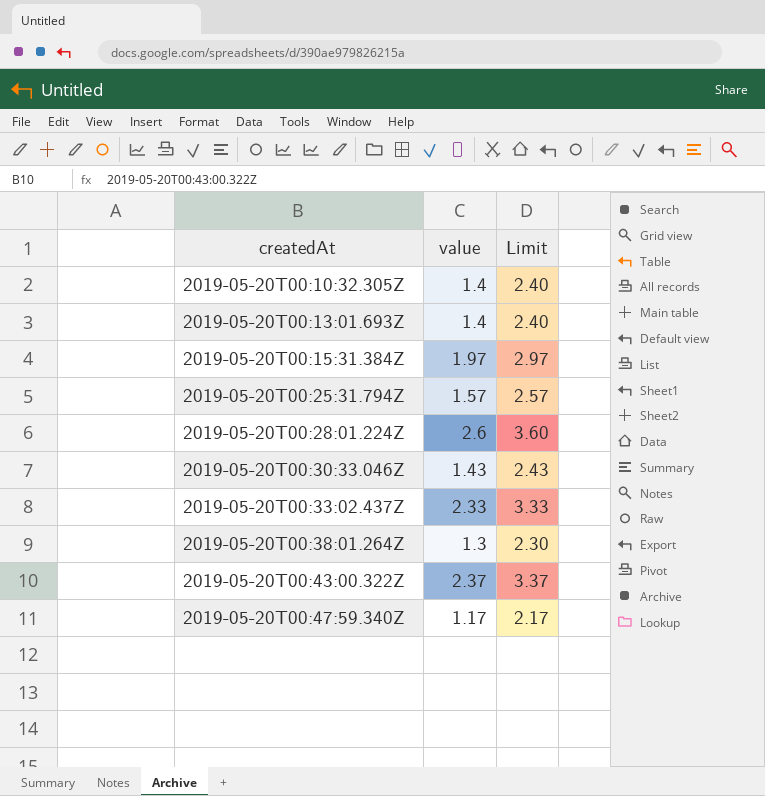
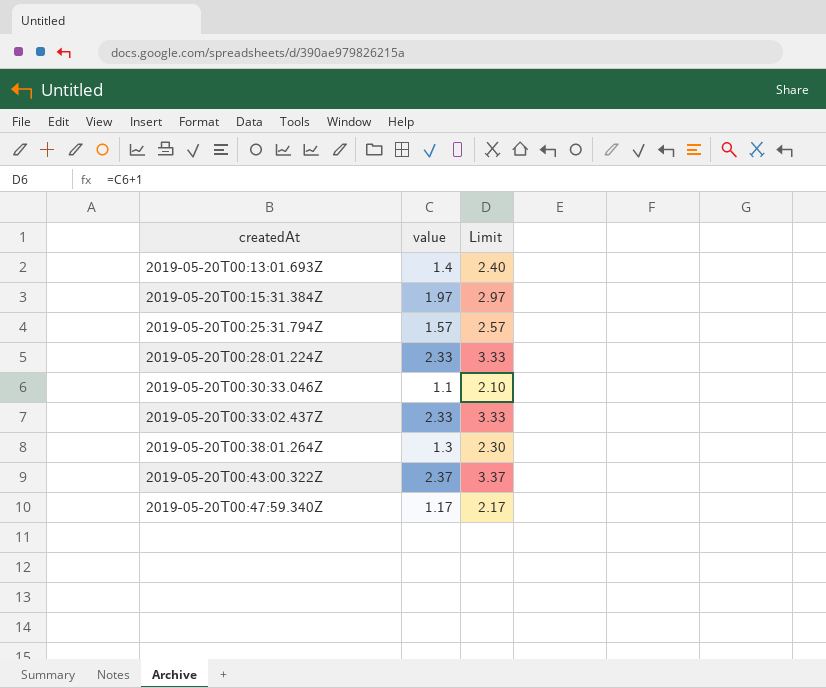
row 2019-05-20T00:10:32.305Z: 1.4 | 2.40 -> none
2019-05-20T00:28:01.224Z | value: 2.6 -> 2.33
2019-05-20T00:28:01.224Z | Limit: 3.60 -> 3.33
2019-05-20T00:30:33.046Z | value: 1.43 -> 1.1
2019-05-20T00:30:33.046Z | Limit: 2.43 -> 2.10

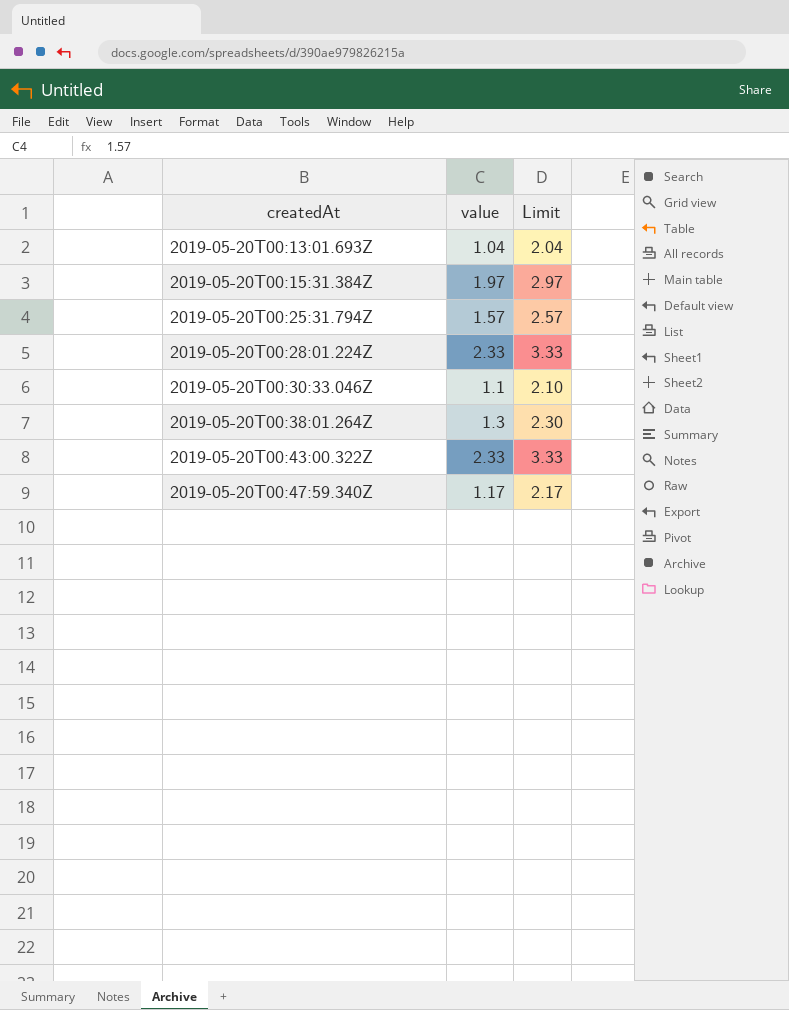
row 2019-05-20T00:33:02.437Z: 2.33 | 3.33 -> none
2019-05-20T00:13:01.693Z | value: 1.4 -> 1.04
2019-05-20T00:13:01.693Z | Limit: 2.40 -> 2.04
2019-05-20T00:43:00.322Z | value: 2.37 -> 2.33
2019-05-20T00:43:00.322Z | Limit: 3.37 -> 3.33

